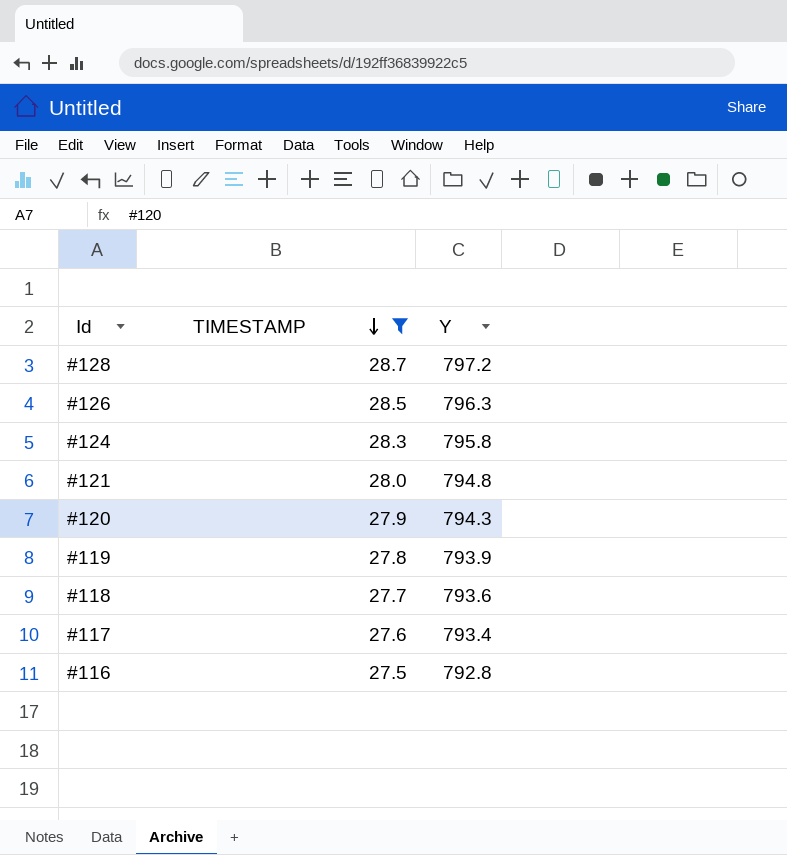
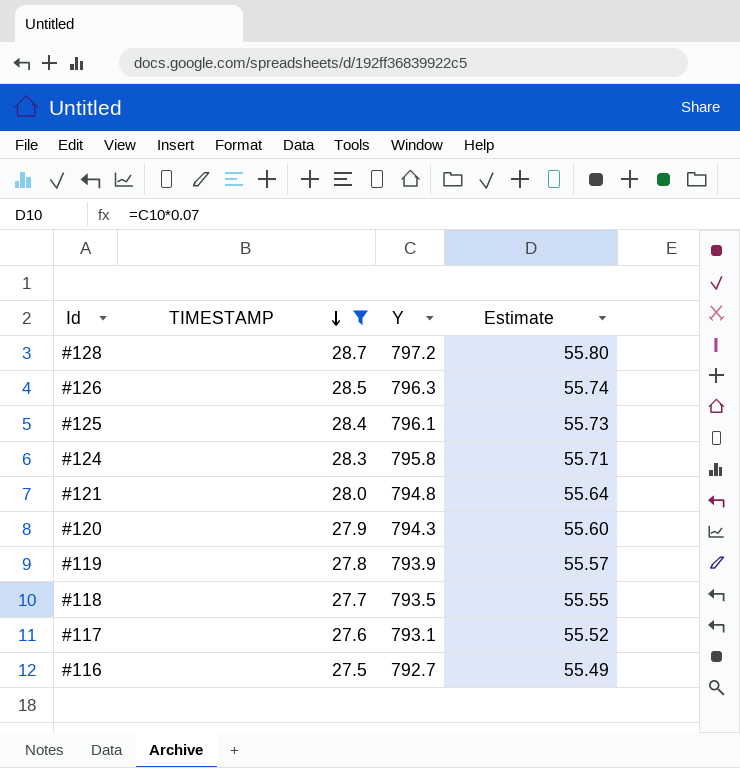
column Estimate | formula: none -> [Y] * 0.07
row #125: none -> 28.4 | 796.1 | 55.73
#118 | Y: 793.6 -> 793.5
#117 | Y: 793.4 -> 793.1
#116 | Y: 792.8 -> 792.7

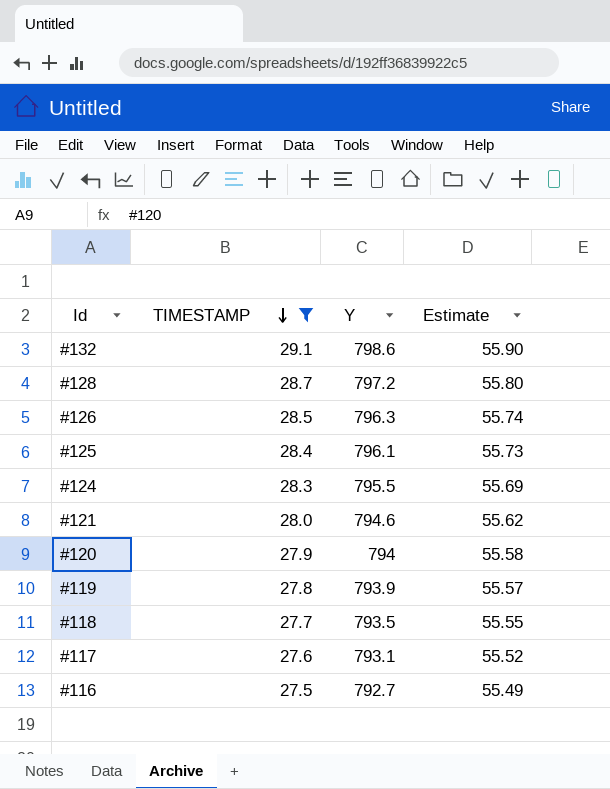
row #132: none -> 29.1 | 798.6 | 55.90
#124 | Y: 795.8 -> 795.5
#124 | Estimate: 55.71 -> 55.69
#121 | Y: 794.8 -> 794.6
#121 | Estimate: 55.64 -> 55.62
#120 | Y: 794.3 -> 794
#120 | Estimate: 55.60 -> 55.58

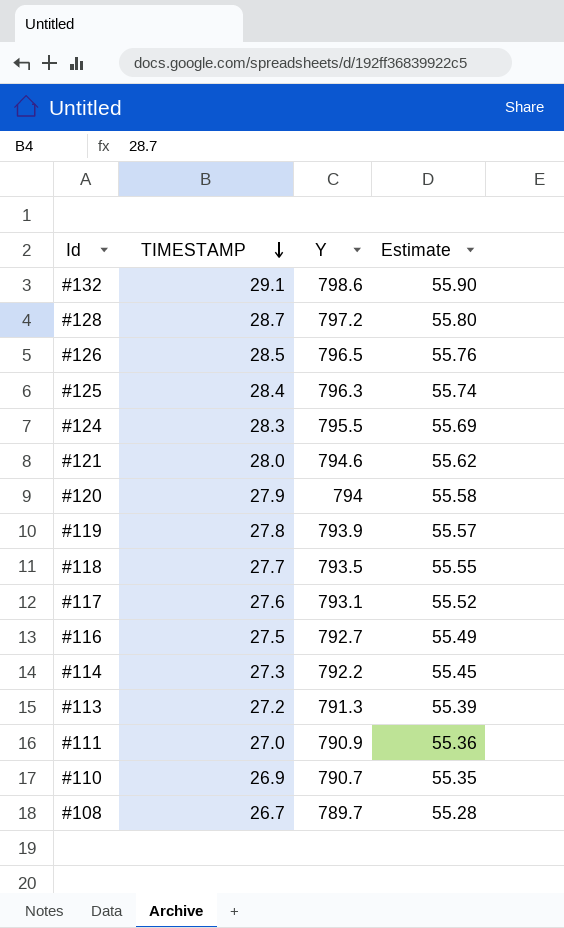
filter: TIMESTAMP >= 27.5 -> none
#126 | Y: 796.3 -> 796.5
#126 | Estimate: 55.74 -> 55.76
#125 | Y: 796.1 -> 796.3
#125 | Estimate: 55.73 -> 55.74

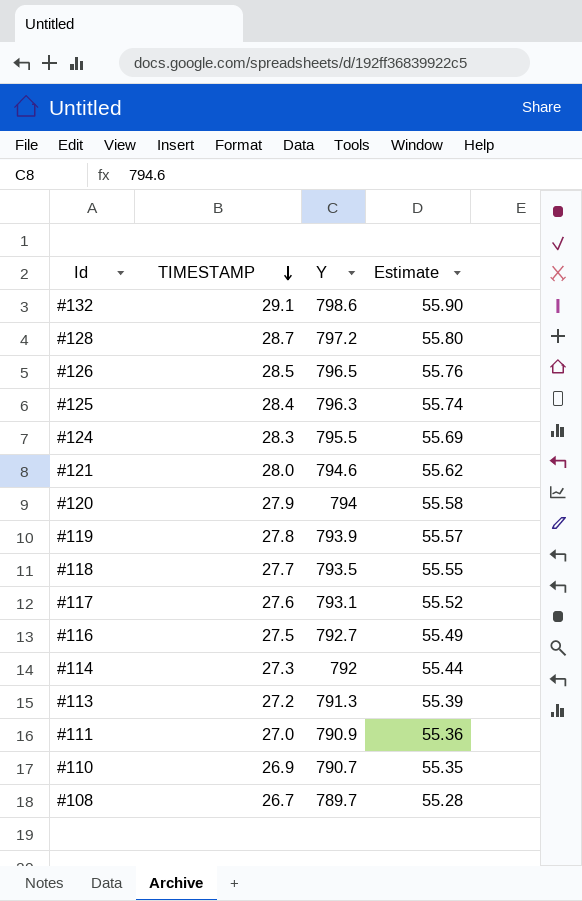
#114 | Y: 792.2 -> 792
#114 | Estimate: 55.45 -> 55.44

